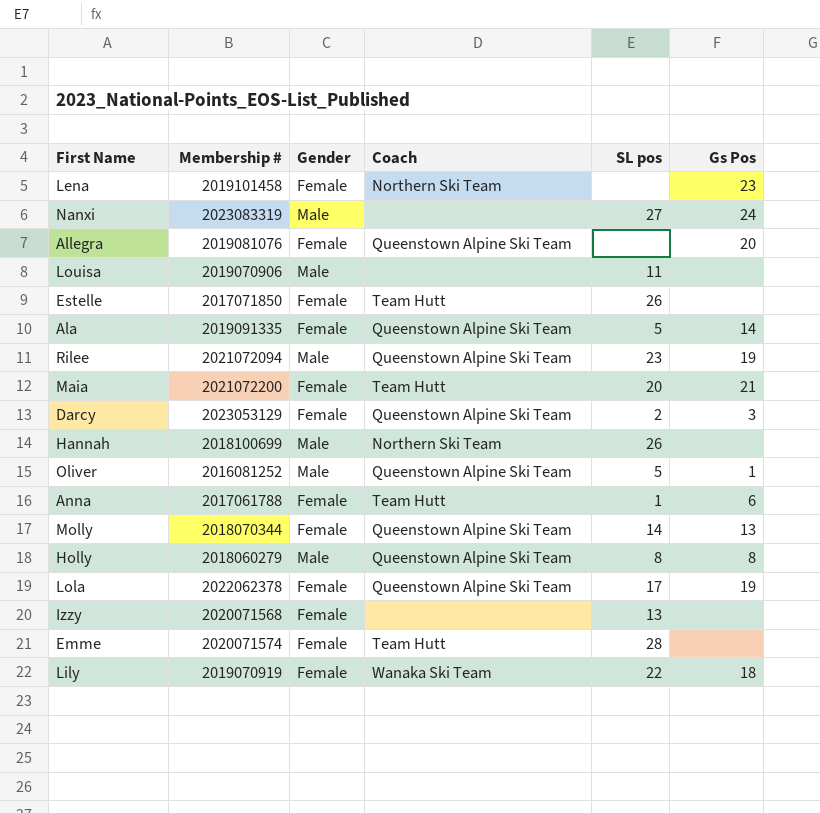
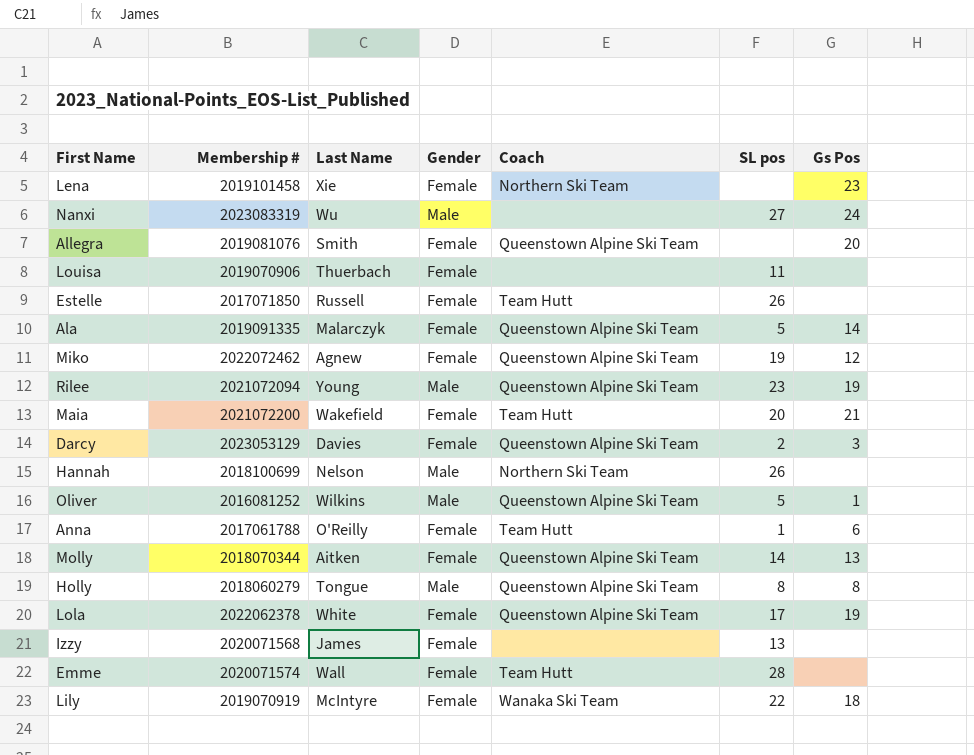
column Last Name | position: none -> 3
Louisa | Gender: Male -> Female
row Miko: none -> 2022072462 | Agnew | Female | Queenstown Alpine Ski Team | 19 | 12

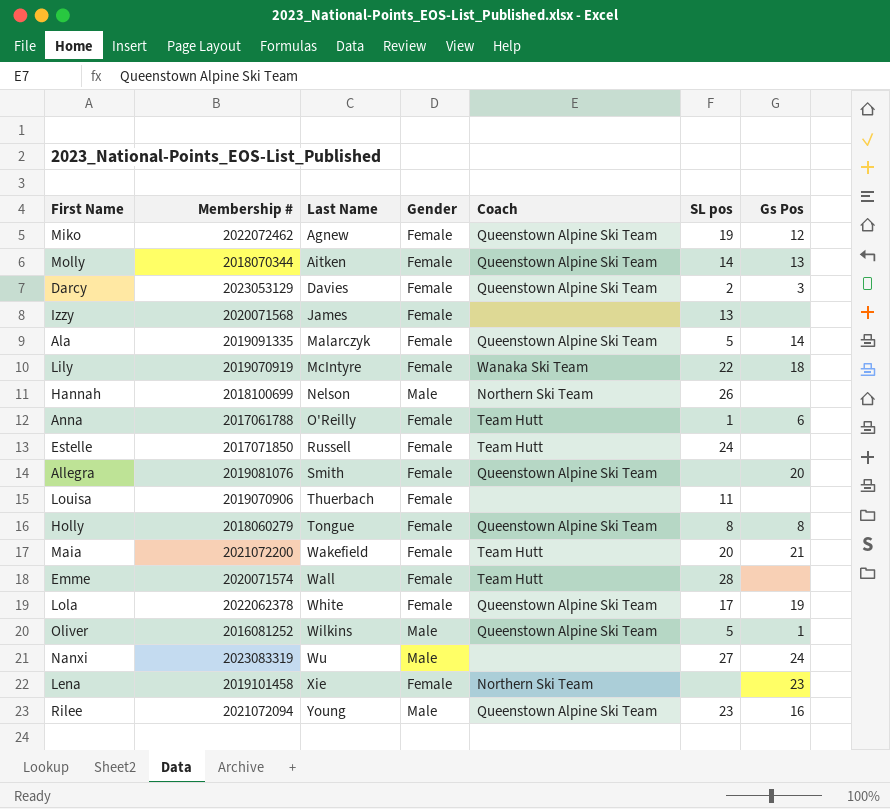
row order: none -> Last Name ascending
Estelle | SL pos: 26 -> 24
Holly | Gender: Male -> Female
Rilee | Gs Pos: 19 -> 16

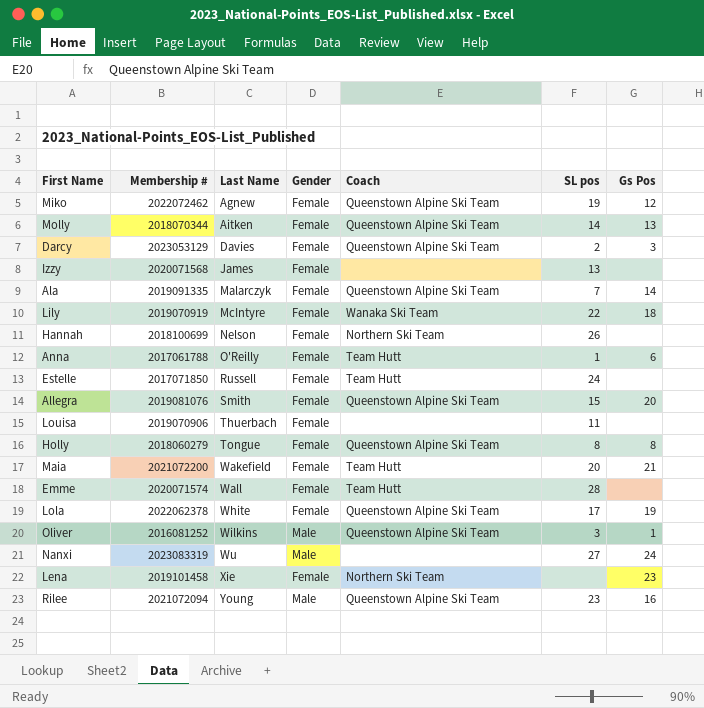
Ala | SL pos: 5 -> 7
Hannah | Gender: Male -> Female
Allegra | SL pos: none -> 15
Oliver | SL pos: 5 -> 3

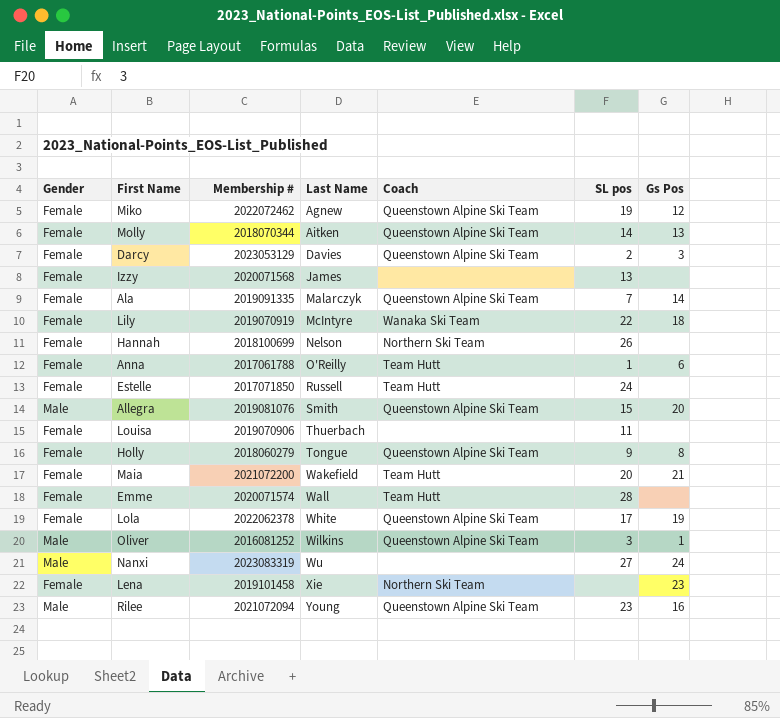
column Gender | position: 4 -> 1
Allegra | Gender: Female -> Male
Holly | SL pos: 8 -> 9

